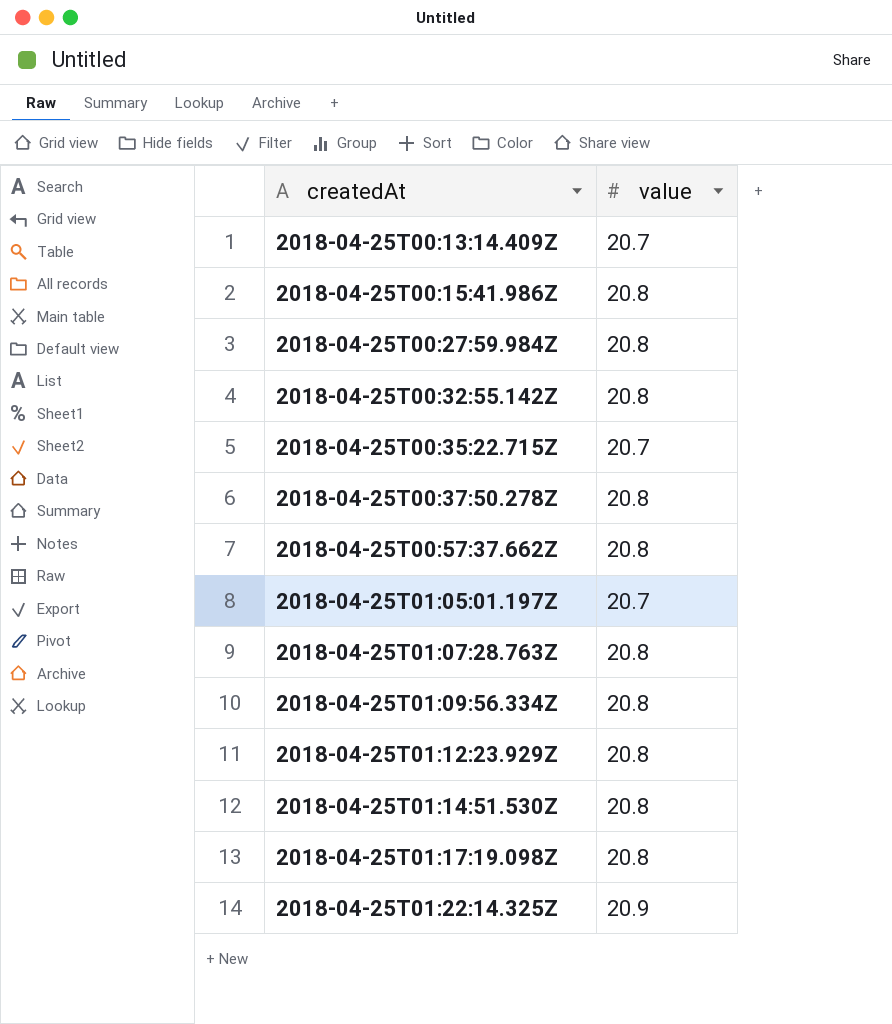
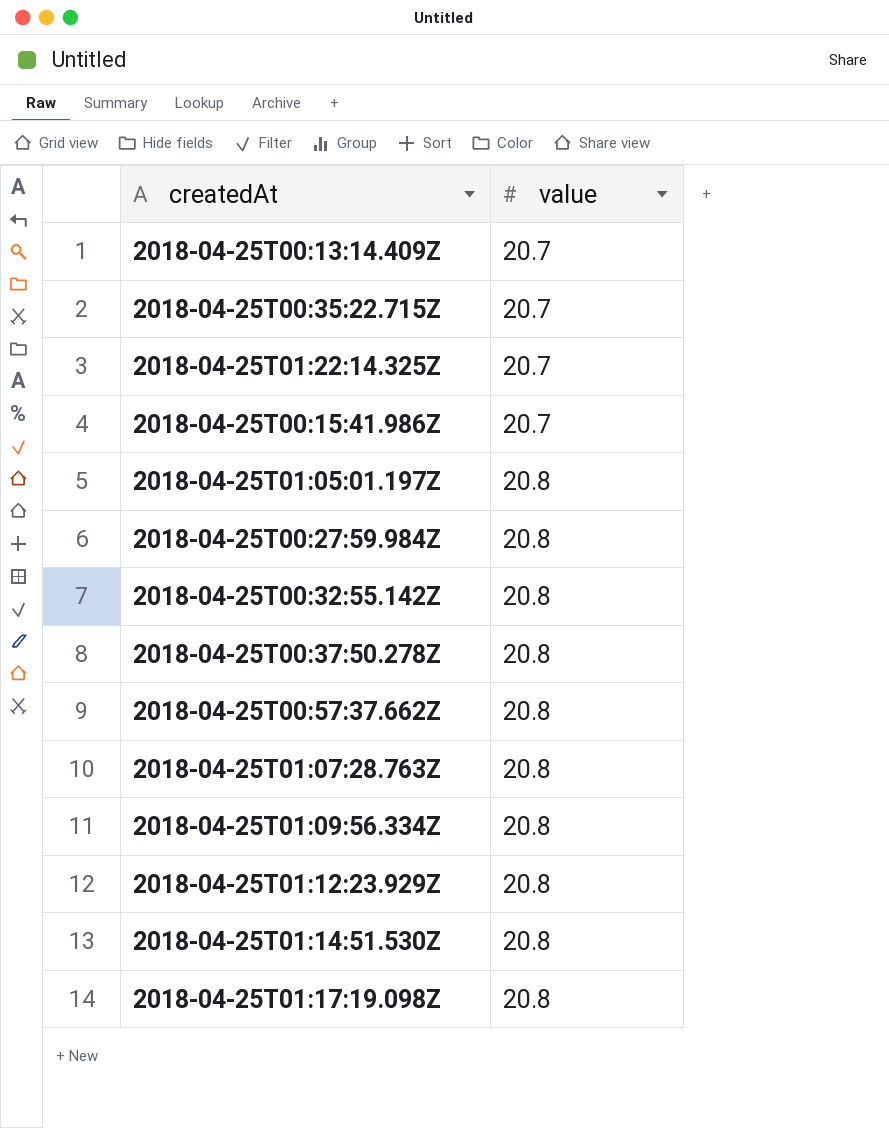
row order: createdAt ascending -> value ascending
2018-04-25T01:22:14.325Z | value: 20.9 -> 20.7
2018-04-25T00:15:41.986Z | value: 20.8 -> 20.7
2018-04-25T01:05:01.197Z | value: 20.7 -> 20.8

